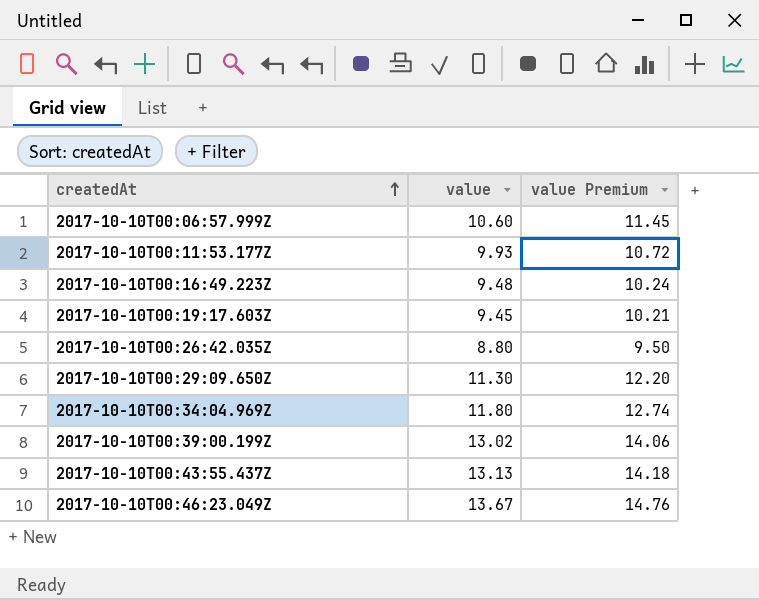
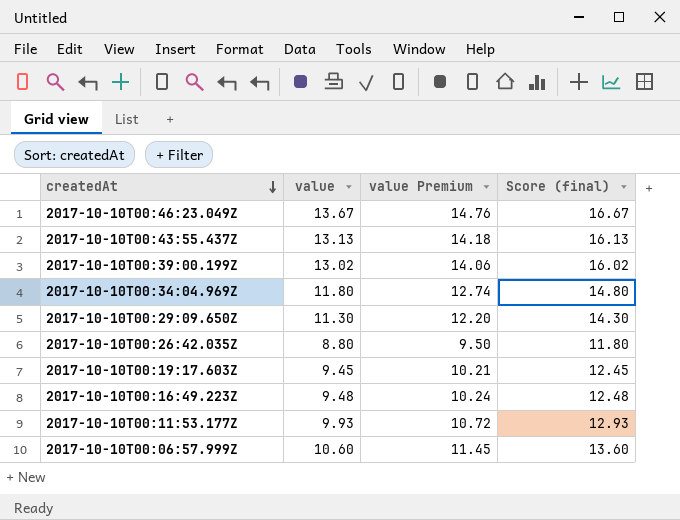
row order: createdAt ascending -> createdAt descending
column Score (final) | formula: none -> [value] + 3

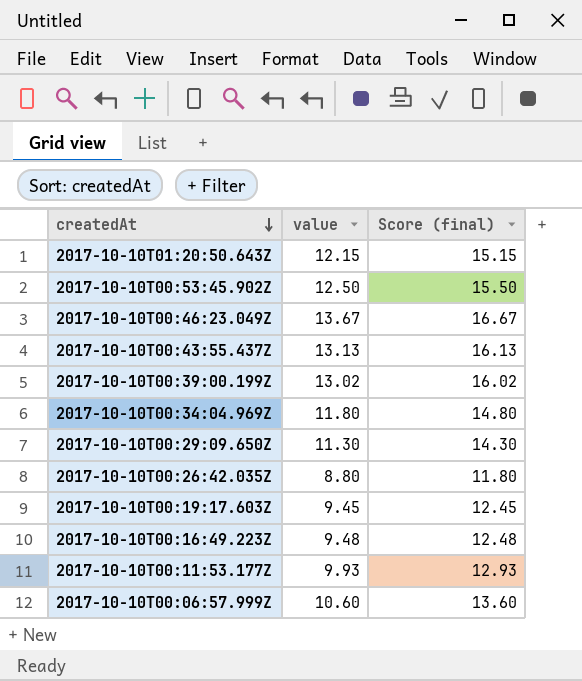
column value Premium | formula: [value] * 1.08 -> none
row 2017-10-10T01:20:50.643Z: none -> 12.15 | 15.15
row 2017-10-10T00:53:45.902Z: none -> 12.50 | 15.50

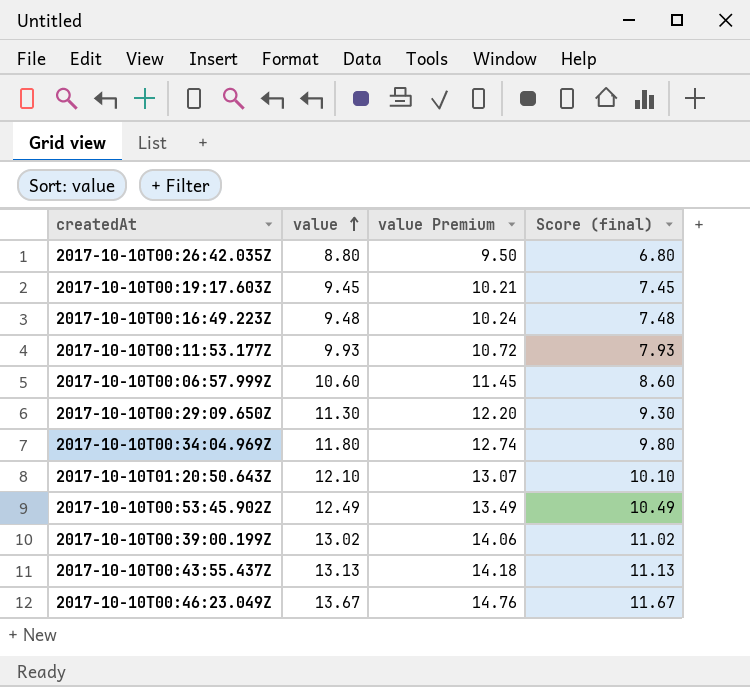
row order: createdAt descending -> value ascending
column value Premium | formula: none -> [value] * 1.08
column Score (final) | formula: [value] + 3 -> [value] - 2
2017-10-10T01:20:50.643Z | value: 12.15 -> 12.10
2017-10-10T00:53:45.902Z | value: 12.50 -> 12.49

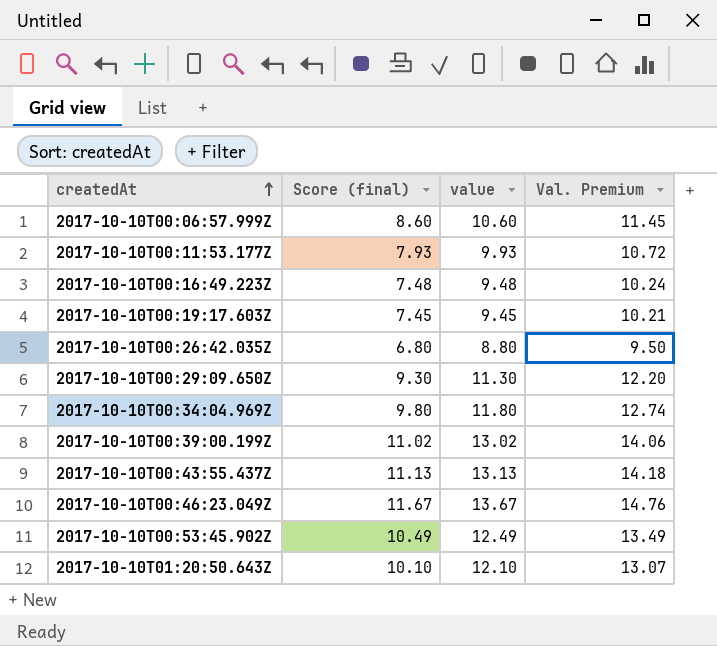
row order: value ascending -> createdAt ascending
column Score (final) | position: 4 -> 2
column name: value Premium -> Val. Premium

